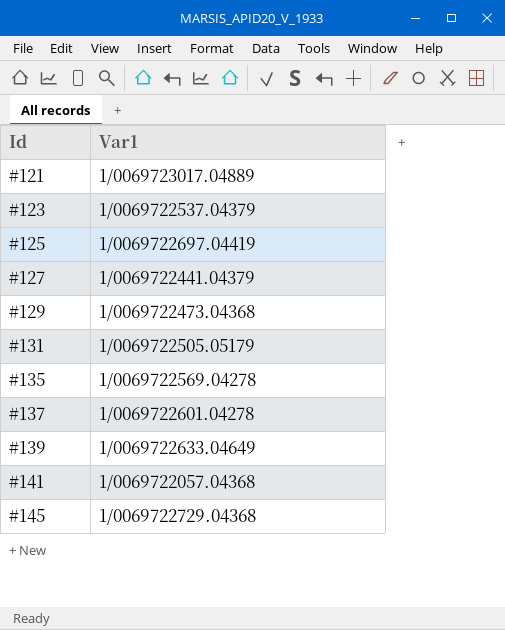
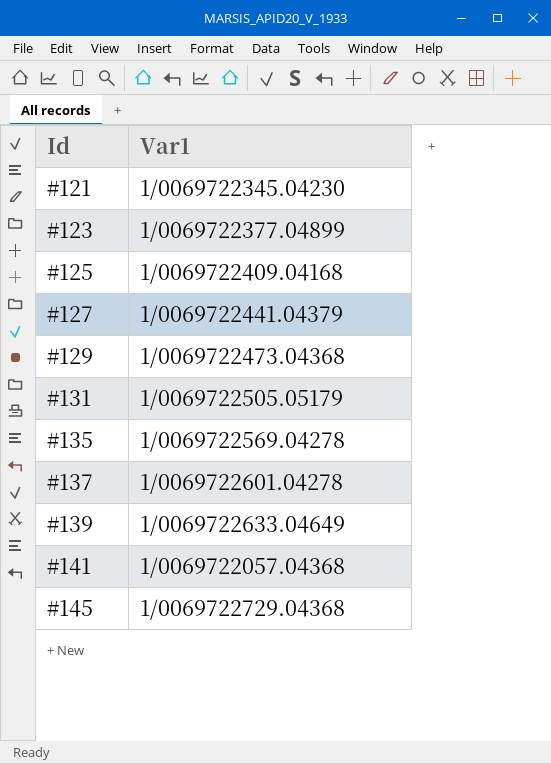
#121 | Var1: 1/0069723017.04889 -> 1/0069722345.04230
#123 | Var1: 1/0069722537.04379 -> 1/0069722377.04899
#125 | Var1: 1/0069722697.04419 -> 1/0069722409.04168

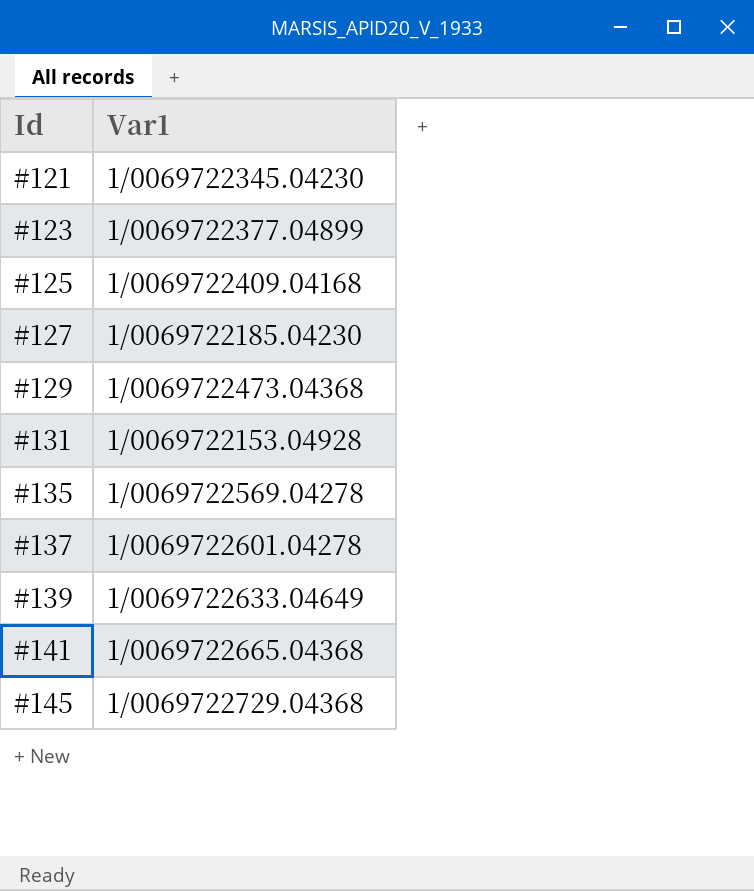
#127 | Var1: 1/0069722441.04379 -> 1/0069722185.04230
#131 | Var1: 1/0069722505.05179 -> 1/0069722153.04928
#141 | Var1: 1/0069722057.04368 -> 1/0069722665.04368

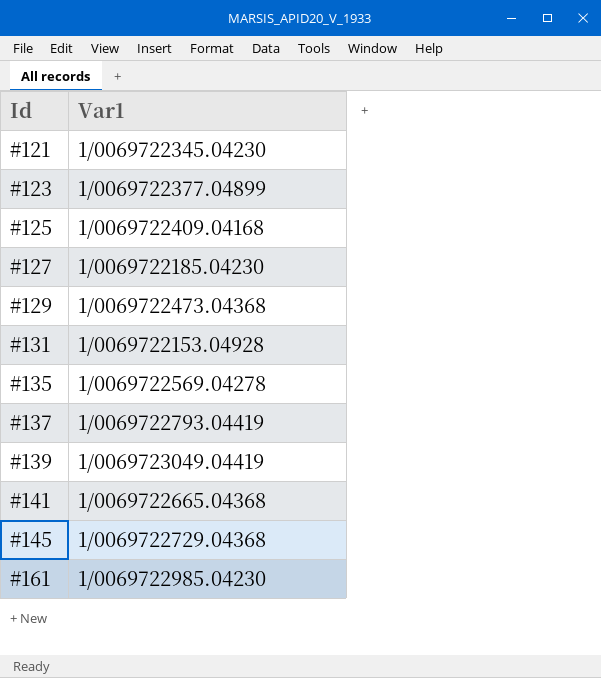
#137 | Var1: 1/0069722601.04278 -> 1/0069722793.04419
#139 | Var1: 1/0069722633.04649 -> 1/0069723049.04419
row #161: none -> 1/0069722985.04230

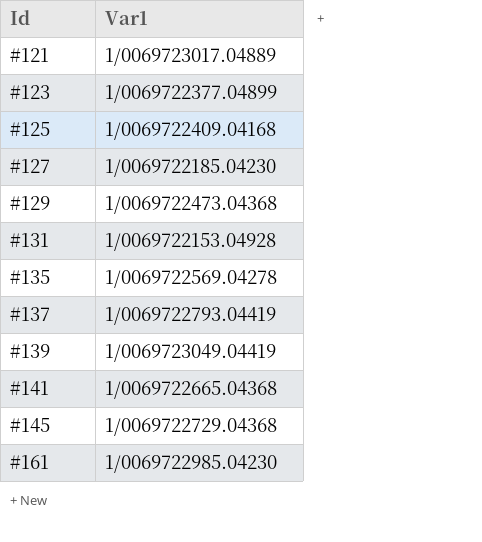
#121 | Var1: 1/0069722345.04230 -> 1/0069723017.04889

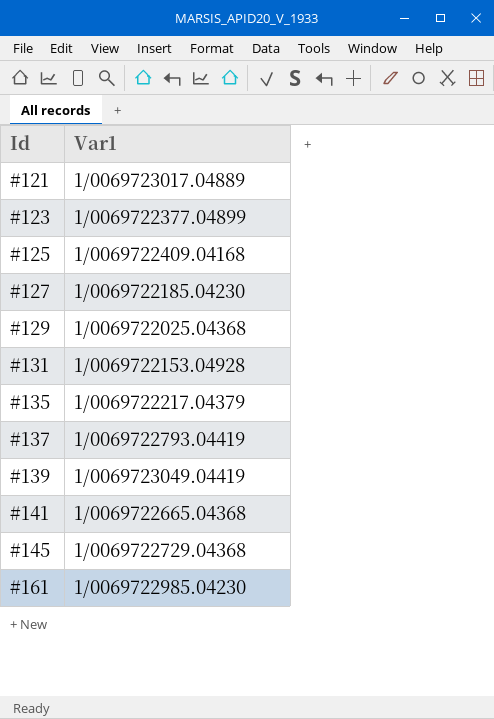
#129 | Var1: 1/0069722473.04368 -> 1/0069722025.04368
#135 | Var1: 1/0069722569.04278 -> 1/0069722217.04379

